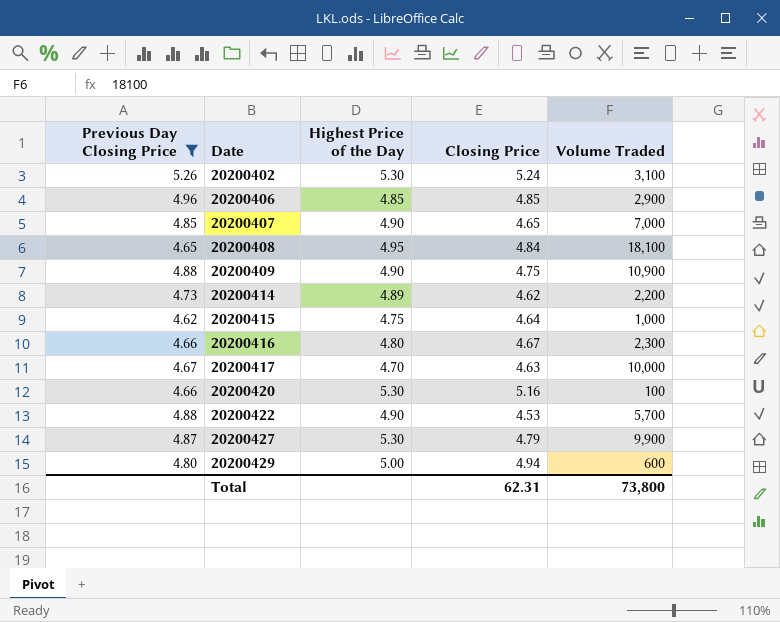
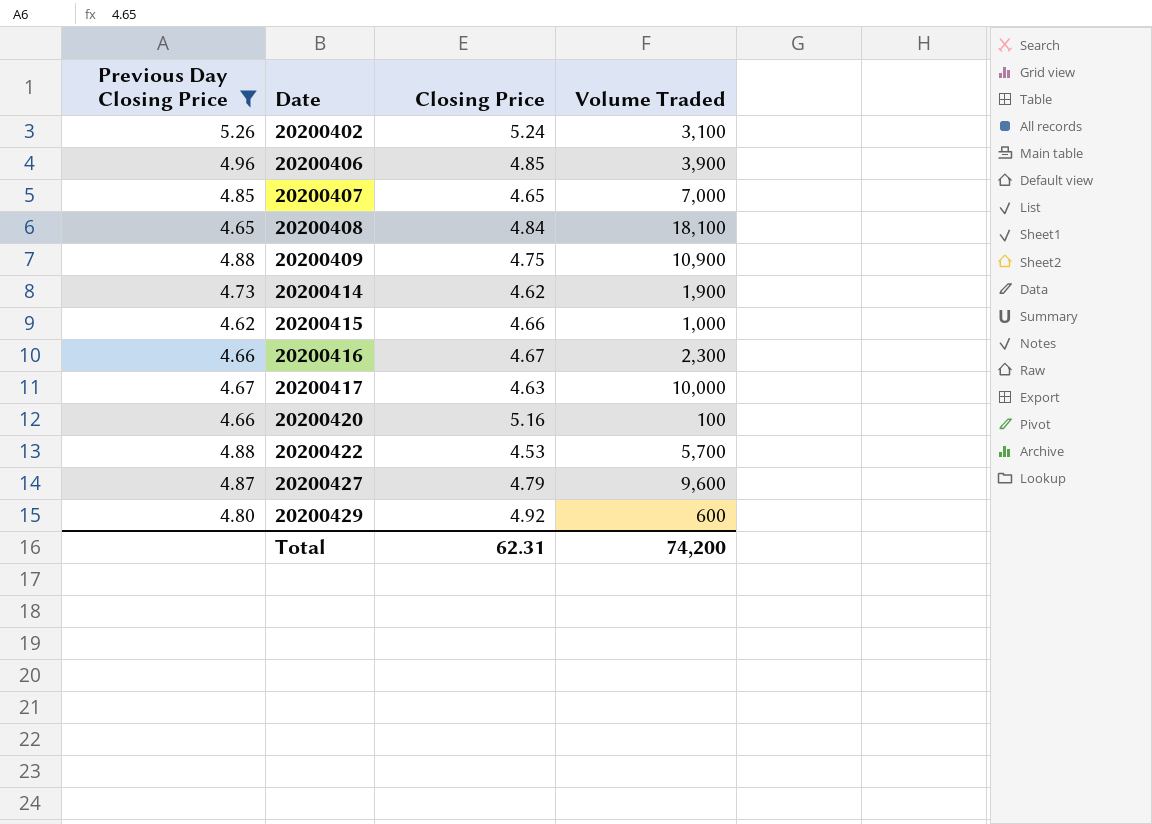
column Highest Price of the Day | position: 3 -> none
20200406 | Volume Traded: 2,900 -> 3,900
20200414 | Volume Traded: 2,200 -> 1,900
20200415 | Closing Price: 4.64 -> 4.66
20200427 | Volume Traded: 9,900 -> 9,600
20200429 | Closing Price: 4.94 -> 4.92
Total | Volume Traded: 73,800 -> 74,200

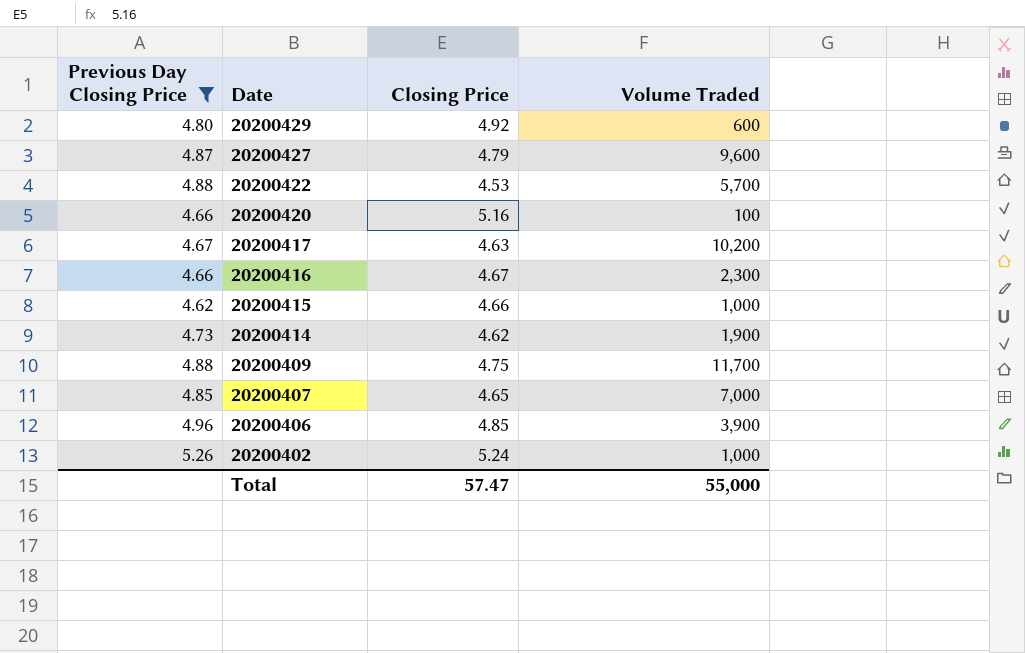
row order: Date ascending -> Date descending
row 20200408: 4.65 | 4.84 | 18,100 -> none
20200417 | Volume Traded: 10,000 -> 10,200
20200409 | Volume Traded: 10,900 -> 11,700
20200402 | Volume Traded: 3,100 -> 1,000
Total | Closing Price: 62.31 -> 57.47
Total | Volume Traded: 74,200 -> 55,000

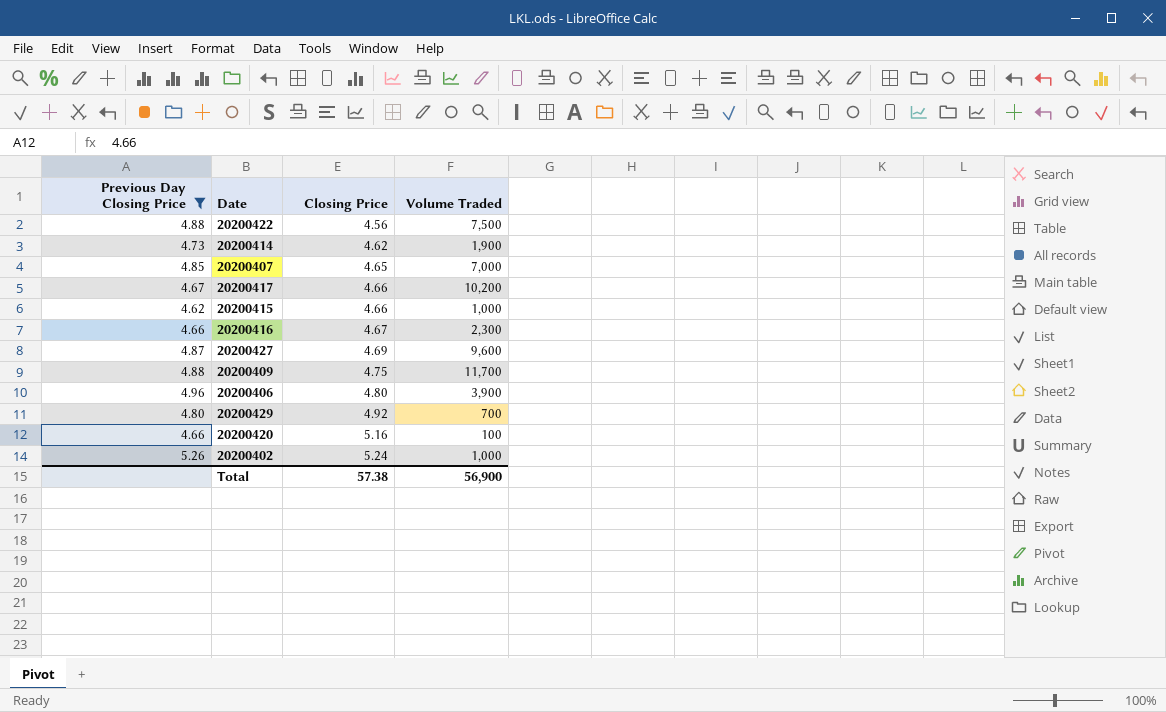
row order: Date descending -> Closing Price ascending
20200422 | Closing Price: 4.53 -> 4.56
20200422 | Volume Traded: 5,700 -> 7,500
20200417 | Closing Price: 4.63 -> 4.66
20200427 | Closing Price: 4.79 -> 4.69
20200406 | Closing Price: 4.85 -> 4.80
20200429 | Volume Traded: 600 -> 700
Total | Closing Price: 57.47 -> 57.38
Total | Volume Traded: 55,000 -> 56,900

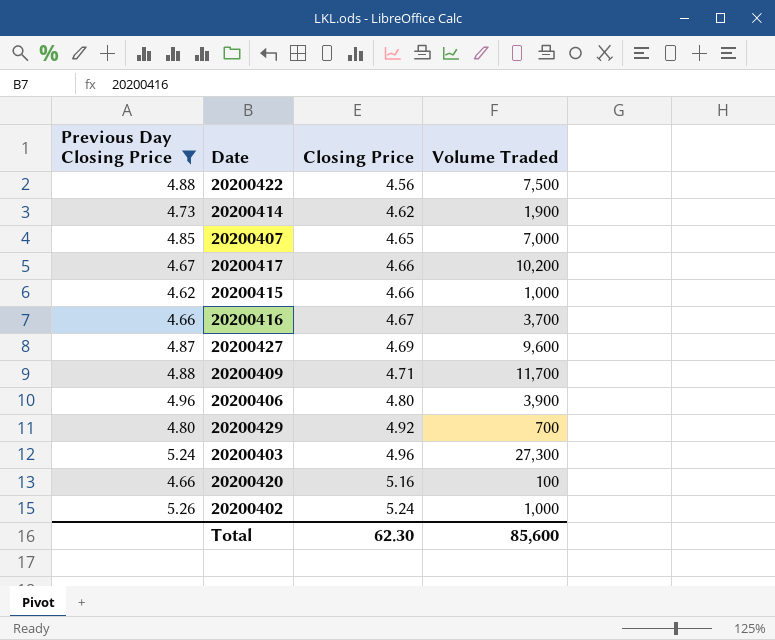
20200416 | Volume Traded: 2,300 -> 3,700
20200409 | Closing Price: 4.75 -> 4.71
row 20200403: none -> 5.24 | 4.96 | 27,300
Total | Closing Price: 57.38 -> 62.30
Total | Volume Traded: 56,900 -> 85,600

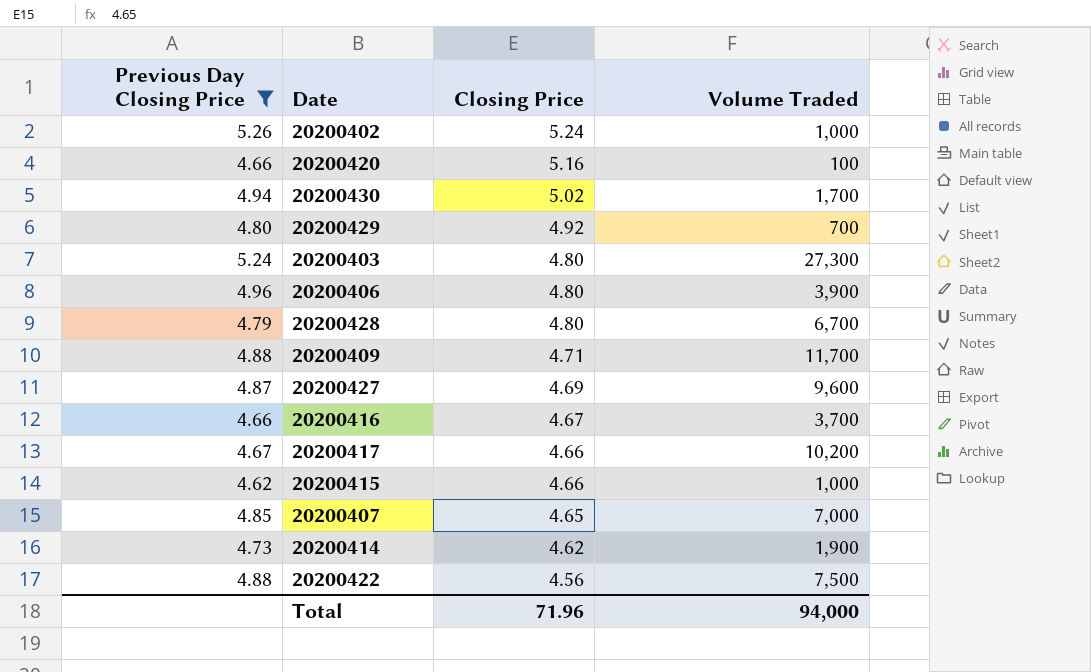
row order: Closing Price ascending -> Closing Price descending
row 20200430: none -> 4.94 | 5.02 | 1,700
20200403 | Closing Price: 4.96 -> 4.80
row 20200428: none -> 4.79 | 4.80 | 6,700
Total | Closing Price: 62.30 -> 71.96
Total | Volume Traded: 85,600 -> 94,000

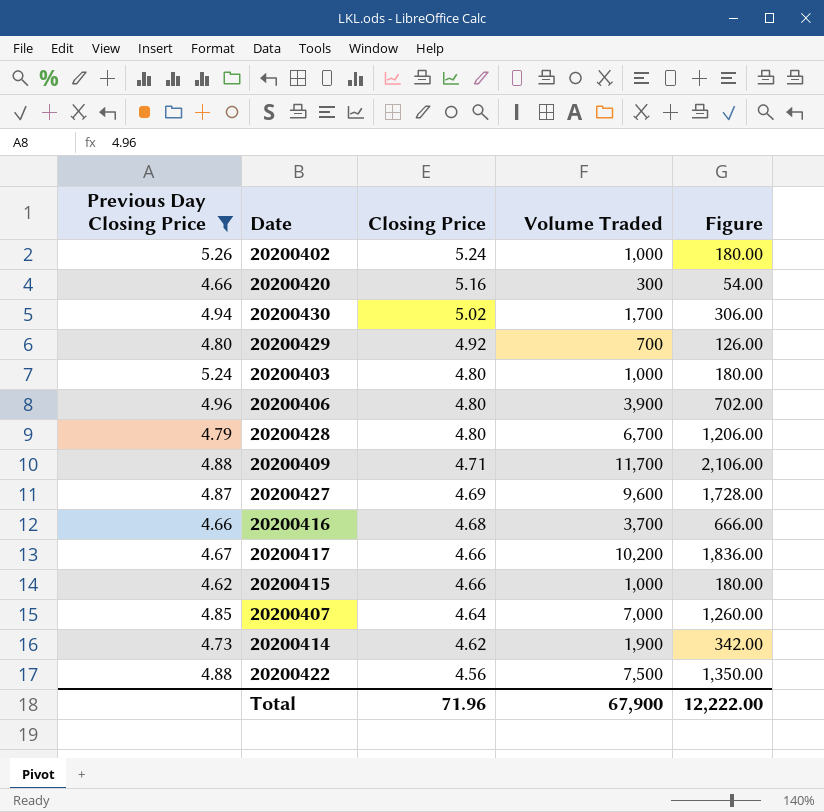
column Figure | formula: none -> [Volume Traded] * 0.18
20200420 | Volume Traded: 100 -> 300
20200403 | Volume Traded: 27,300 -> 1,000
20200416 | Closing Price: 4.67 -> 4.68
20200407 | Closing Price: 4.65 -> 4.64
Total | Volume Traded: 94,000 -> 67,900

